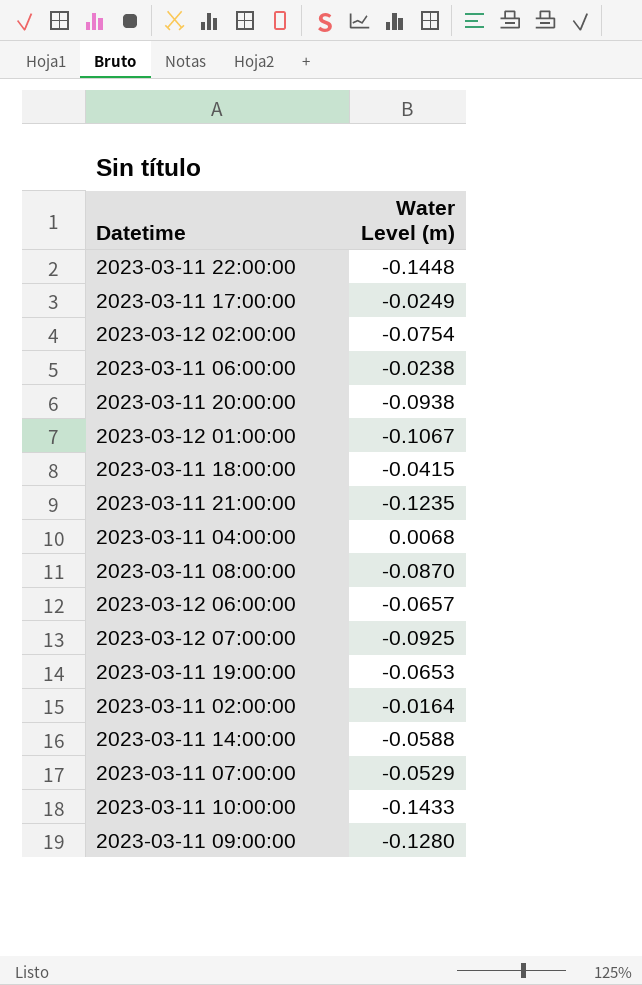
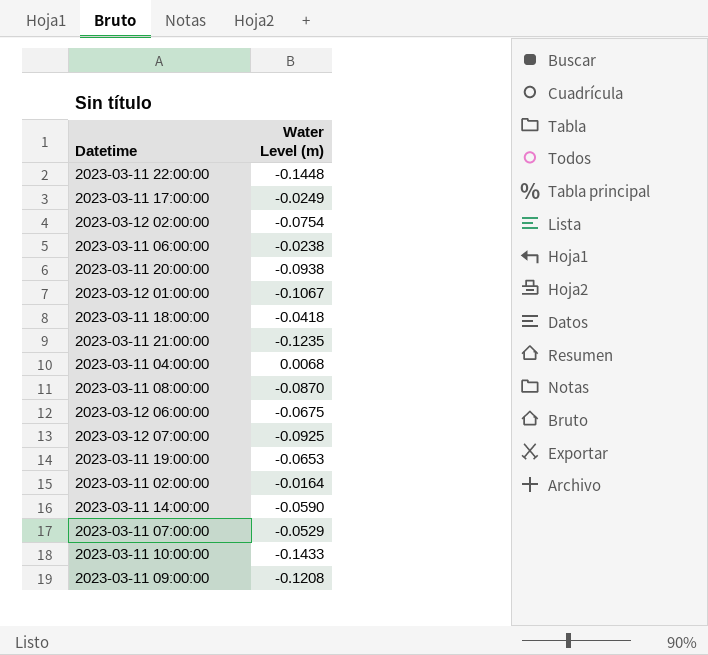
2023-03-11 18:00:00 | Water Level (m): -0.0415 -> -0.0418
2023-03-12 06:00:00 | Water Level (m): -0.0657 -> -0.0675
2023-03-11 14:00:00 | Water Level (m): -0.0588 -> -0.0590
2023-03-11 09:00:00 | Water Level (m): -0.1280 -> -0.1208

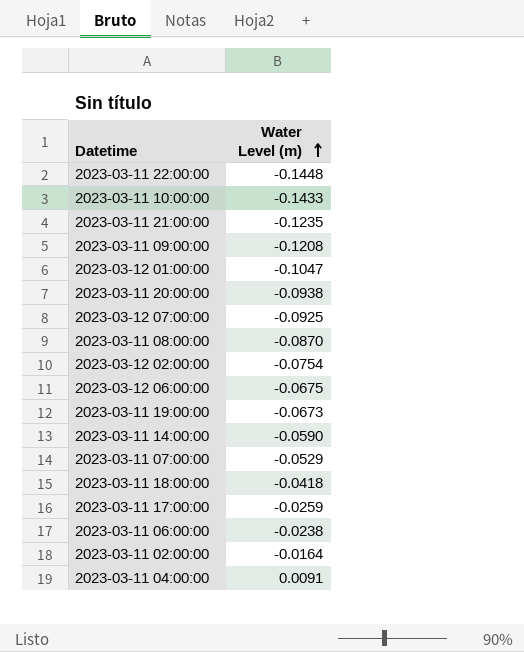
row order: none -> Water Level (m) ascending
2023-03-12 01:00:00 | Water Level (m): -0.1067 -> -0.1047
2023-03-11 19:00:00 | Water Level (m): -0.0653 -> -0.0673
2023-03-11 17:00:00 | Water Level (m): -0.0249 -> -0.0259
2023-03-11 04:00:00 | Water Level (m): 0.0068 -> 0.0091

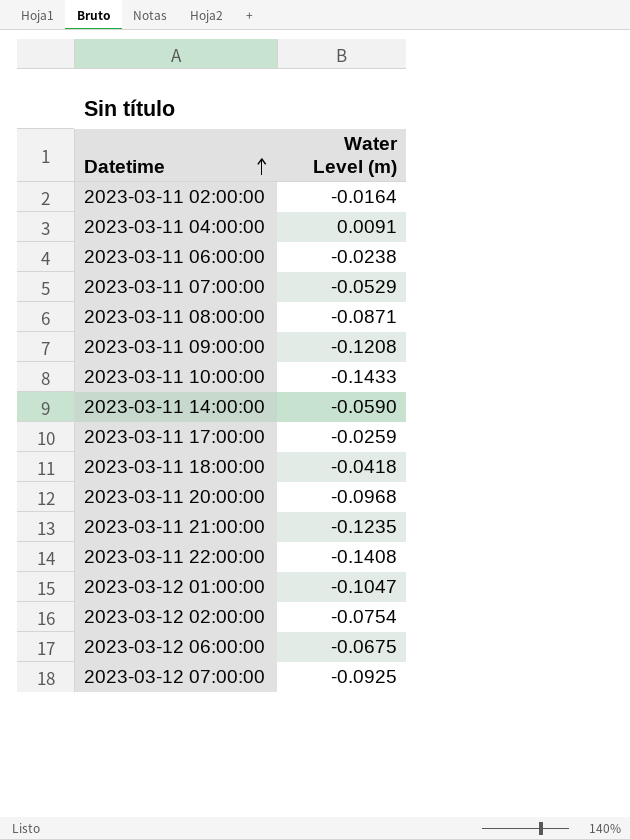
row order: Water Level (m) ascending -> Datetime ascending
row 2023-03-11 19:00:00: -0.0673 -> none
2023-03-11 08:00:00 | Water Level (m): -0.0870 -> -0.0871
2023-03-11 20:00:00 | Water Level (m): -0.0938 -> -0.0968
2023-03-11 22:00:00 | Water Level (m): -0.1448 -> -0.1408

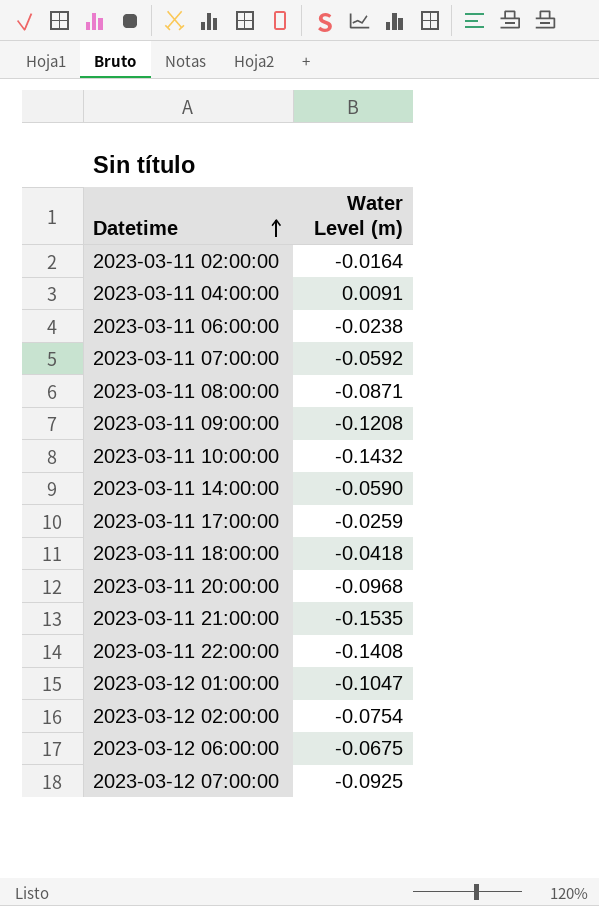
2023-03-11 07:00:00 | Water Level (m): -0.0529 -> -0.0592
2023-03-11 10:00:00 | Water Level (m): -0.1433 -> -0.1432
2023-03-11 21:00:00 | Water Level (m): -0.1235 -> -0.1535

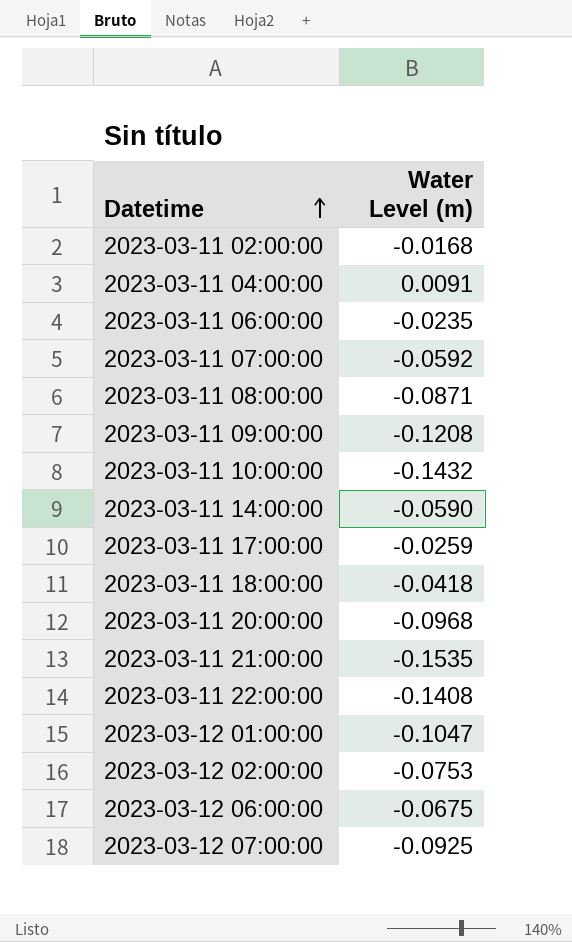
2023-03-11 02:00:00 | Water Level (m): -0.0164 -> -0.0168
2023-03-11 06:00:00 | Water Level (m): -0.0238 -> -0.0235
2023-03-12 02:00:00 | Water Level (m): -0.0754 -> -0.0753

